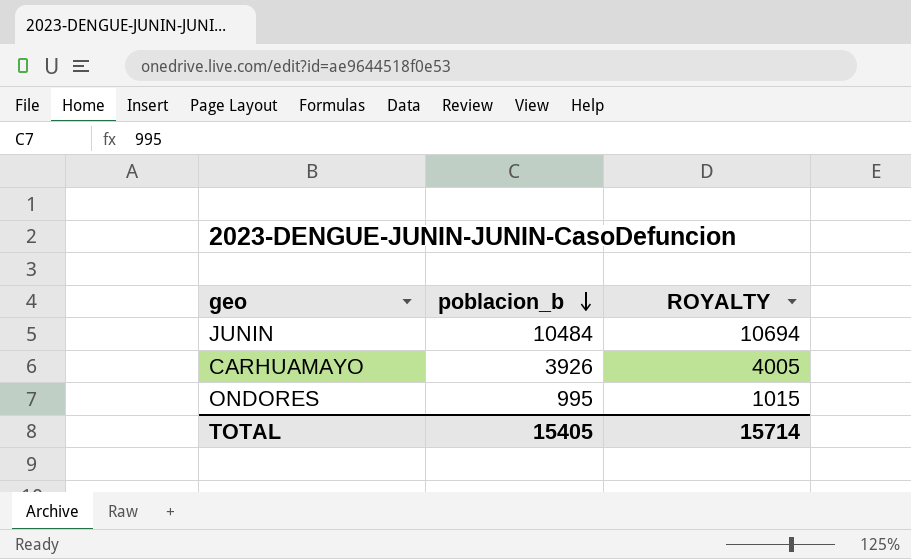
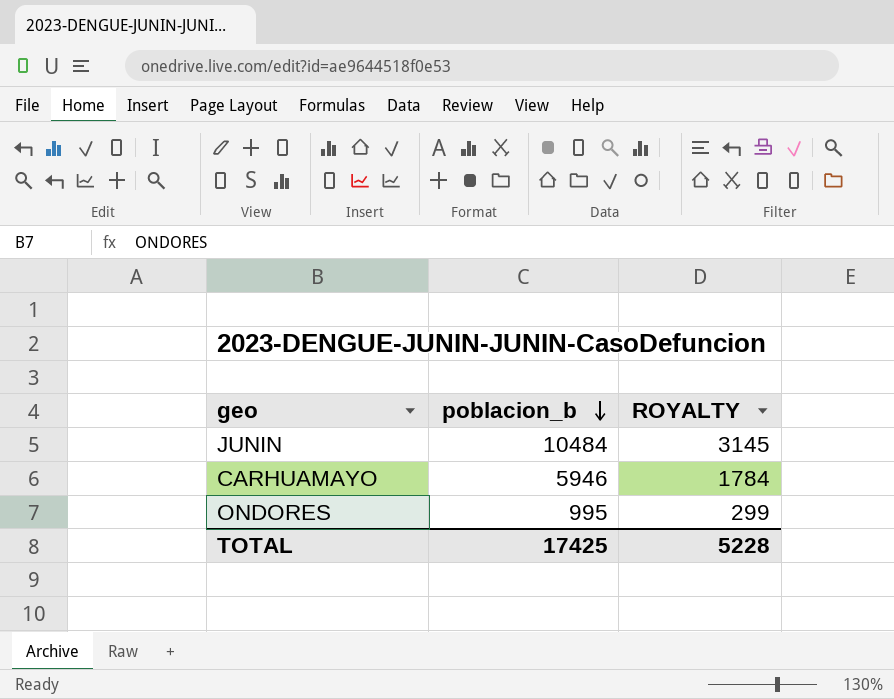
column ROYALTY | formula: [poblacion_b] * 1.02 -> [poblacion_b] * 0.3
CARHUAMAYO | poblacion_b: 3926 -> 5946
TOTAL | poblacion_b: 15405 -> 17425
TOTAL | ROYALTY: 15714 -> 5228

